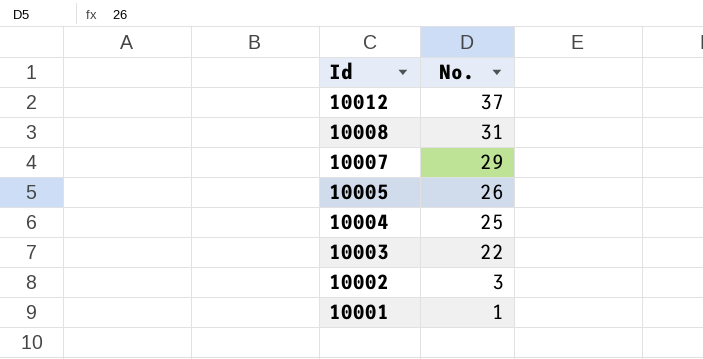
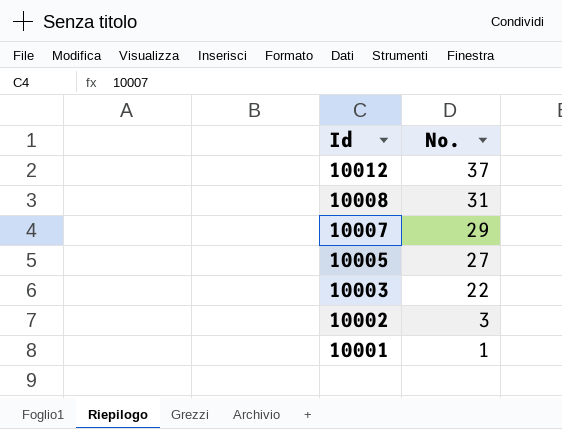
row 10004: 25 -> none
10005 | No.: 26 -> 27

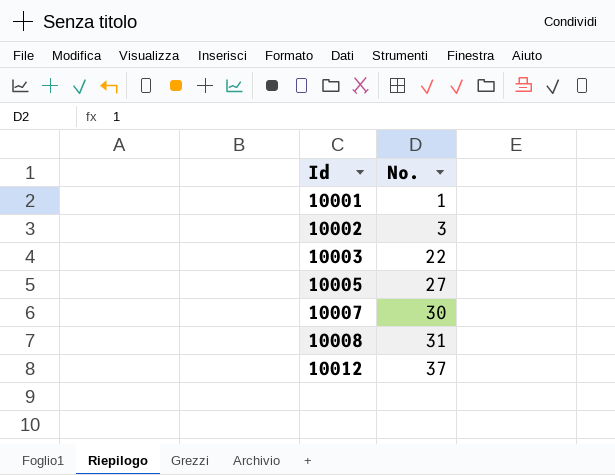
row order: Id descending -> Id ascending
10007 | No.: 29 -> 30

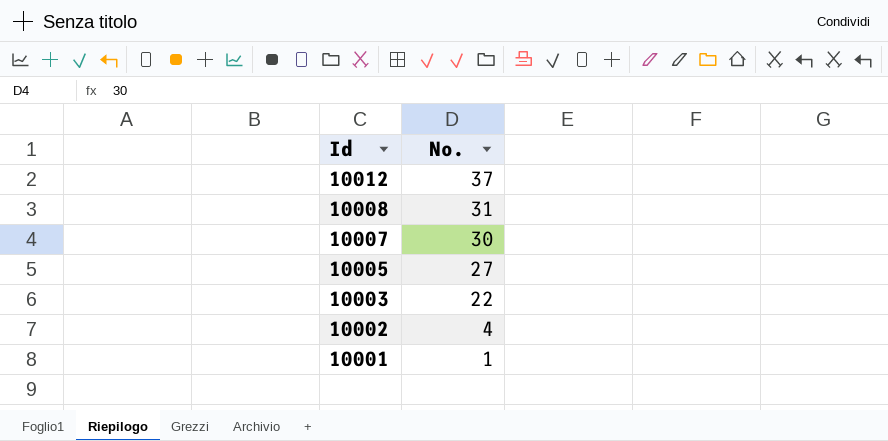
row order: Id ascending -> Id descending
10002 | No.: 3 -> 4

